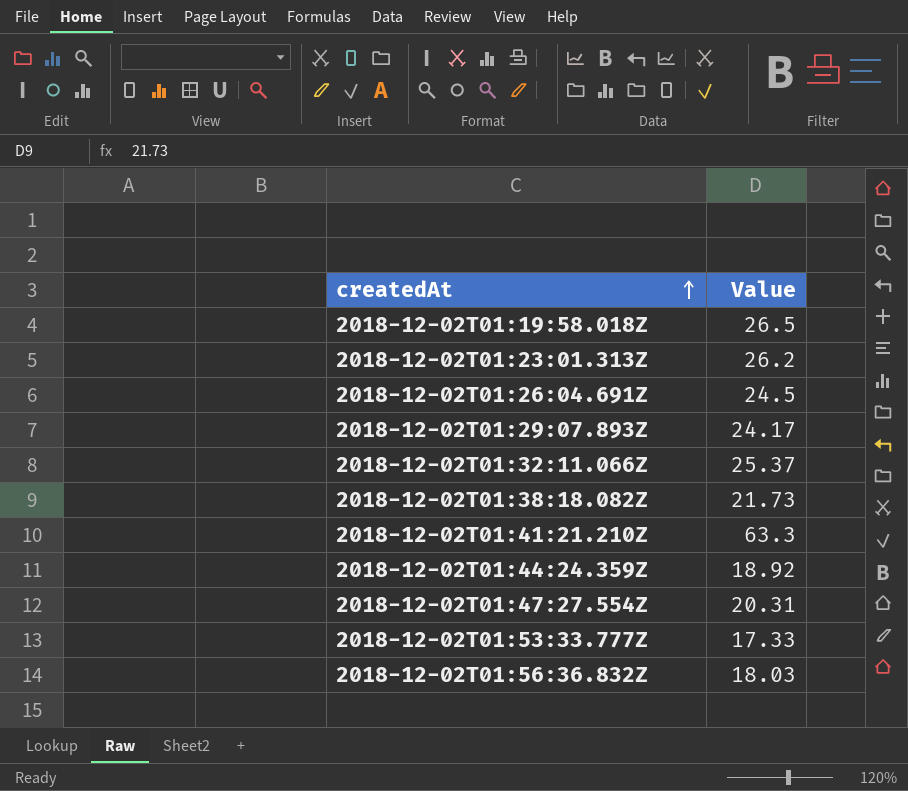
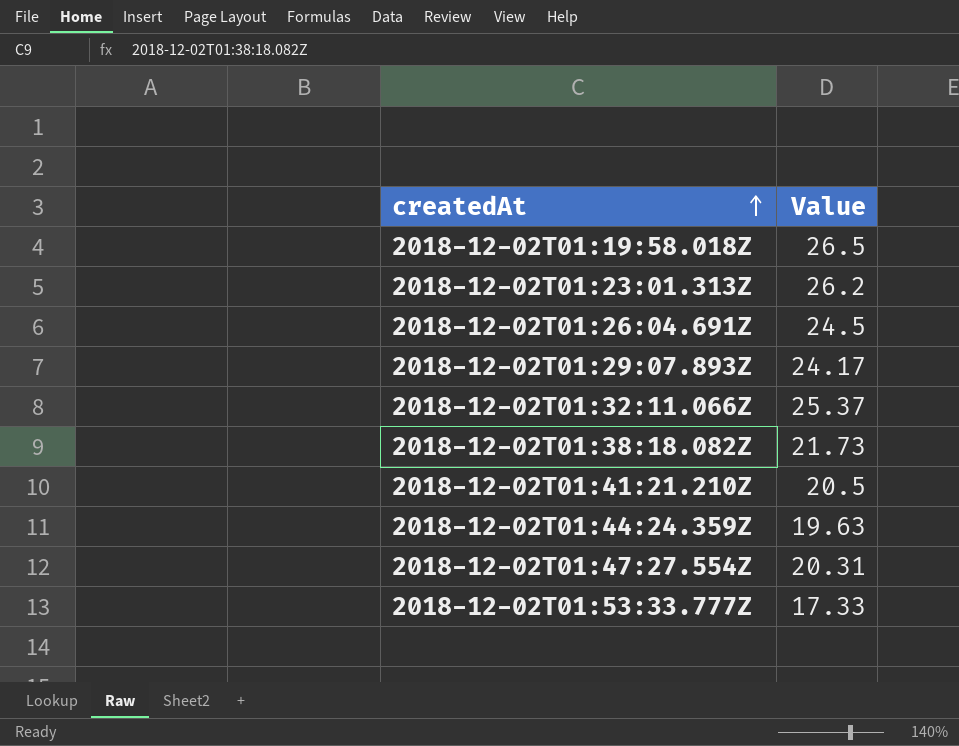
row 2018-12-02T01:56:36.832Z: 18.03 -> none
2018-12-02T01:41:21.210Z | Value: 63.3 -> 20.5
2018-12-02T01:44:24.359Z | Value: 18.92 -> 19.63

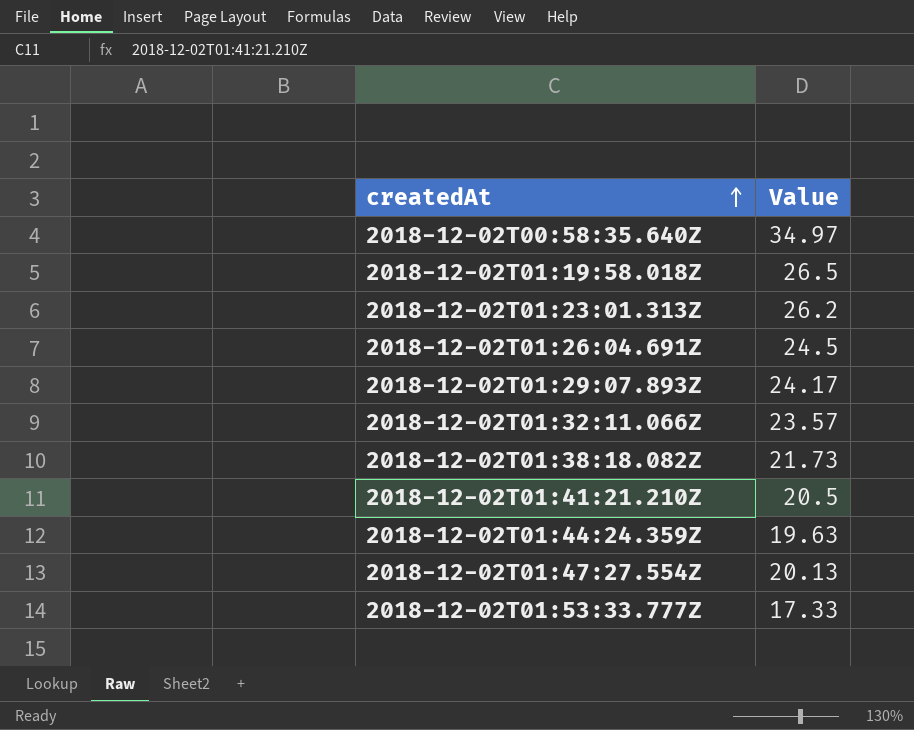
row 2018-12-02T00:58:35.640Z: none -> 34.97
2018-12-02T01:32:11.066Z | Value: 25.37 -> 23.57
2018-12-02T01:47:27.554Z | Value: 20.31 -> 20.13

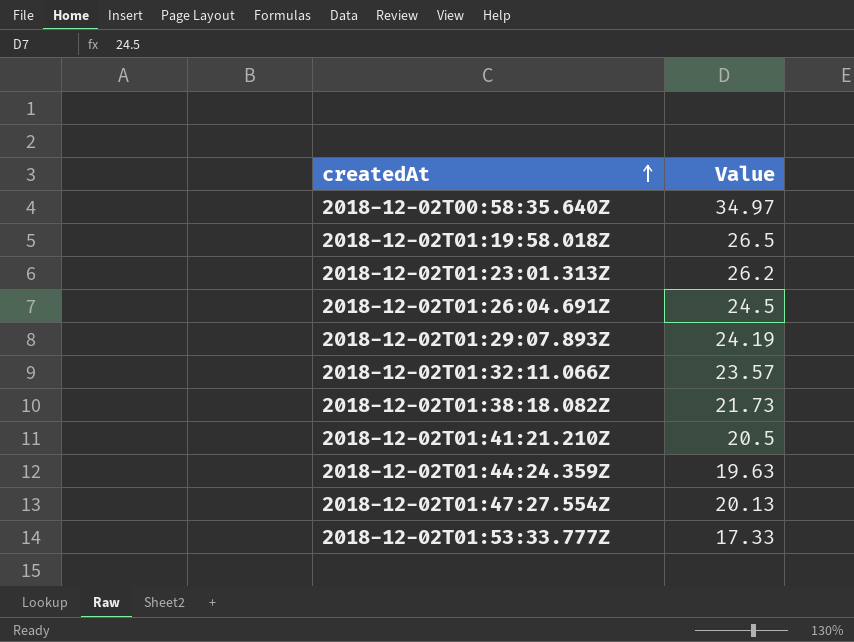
2018-12-02T01:29:07.893Z | Value: 24.17 -> 24.19

